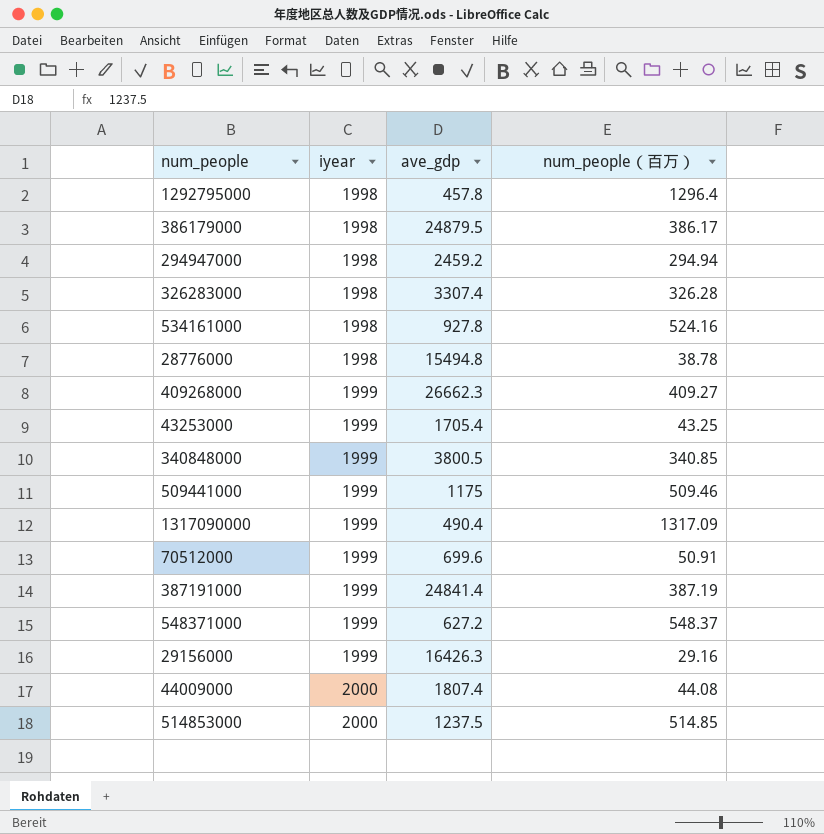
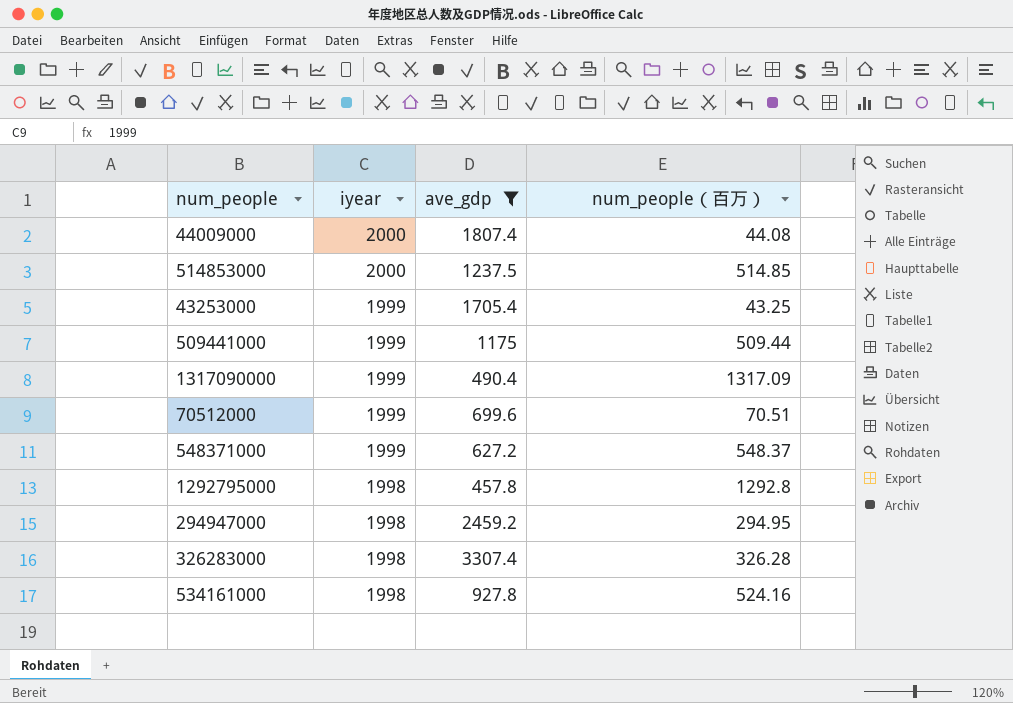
filter: none -> ave_gdp <= 3307.4
row order: iyear ascending -> iyear descending
509441000 | num_people（百万）: 509.46 -> 509.44
70512000 | num_people（百万）: 50.91 -> 70.51
1292795000 | num_people（百万）: 1296.4 -> 1292.8
294947000 | num_people（百万）: 294.94 -> 294.95

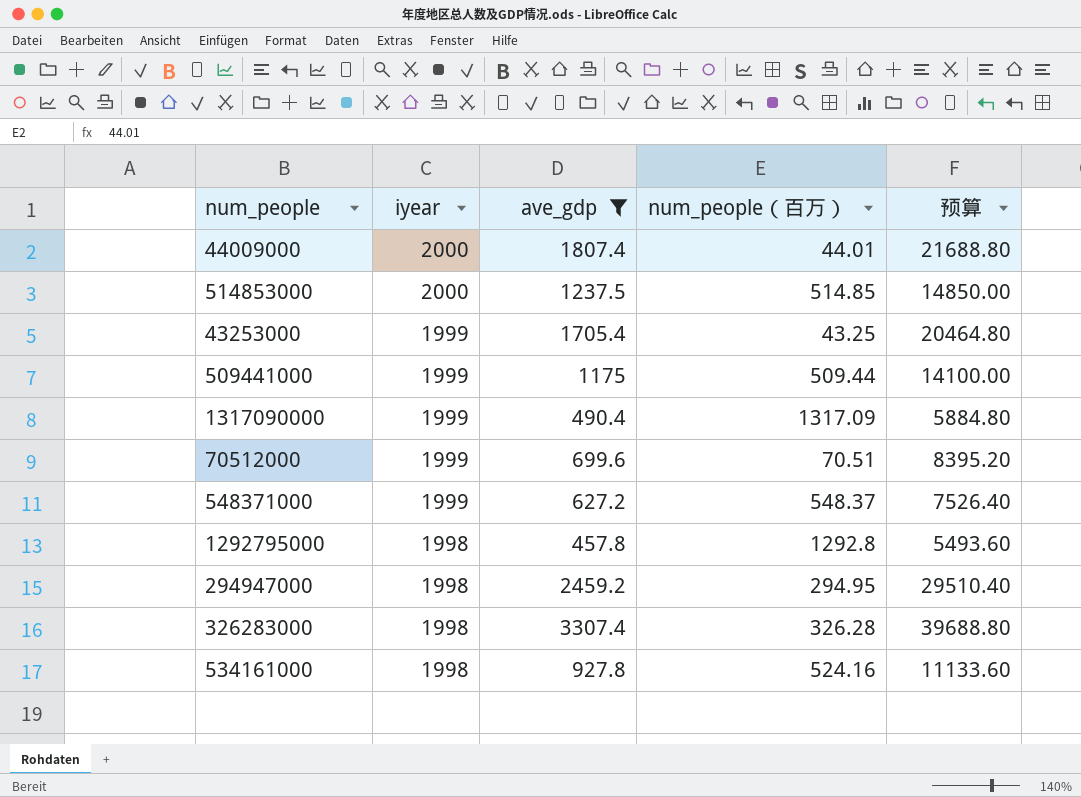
column 预算 | formula: none -> [ave_gdp] * 12
44009000 | num_people（百万）: 44.08 -> 44.01

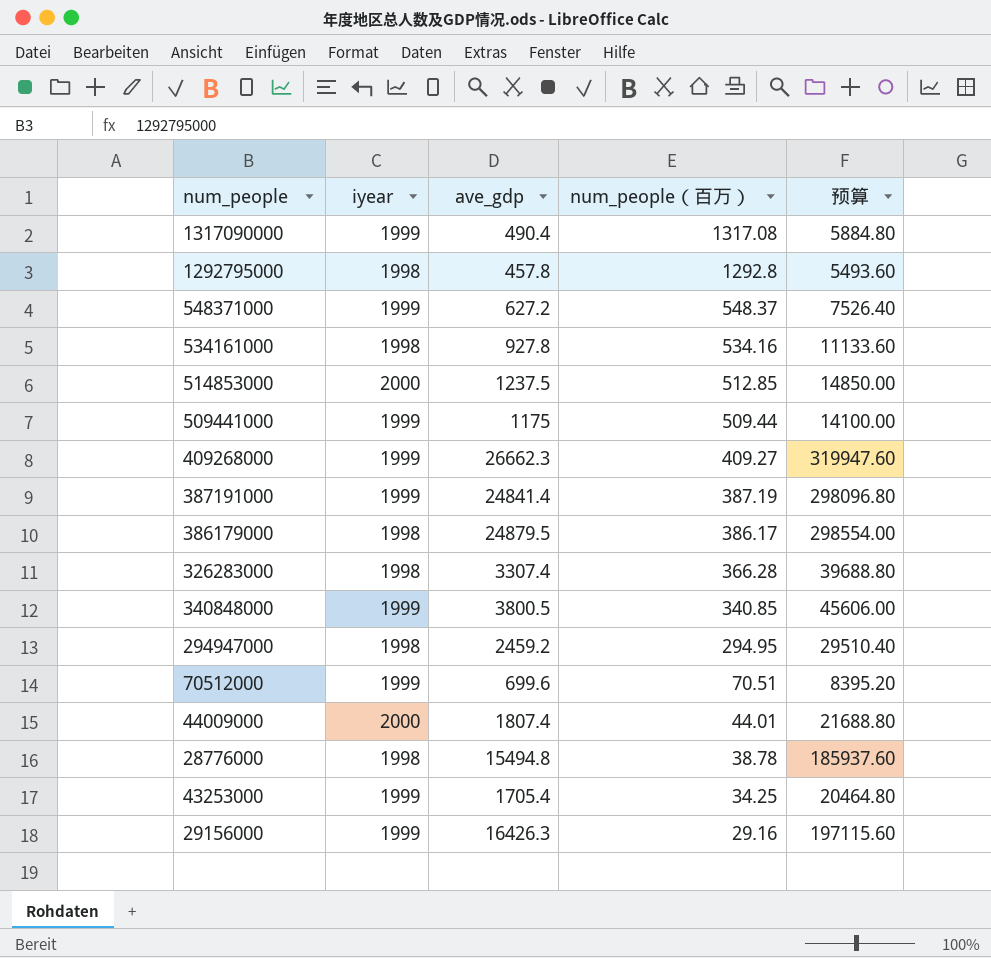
filter: ave_gdp <= 3307.4 -> none
row order: iyear descending -> num_people（百万） descending
1317090000 | num_people（百万）: 1317.09 -> 1317.08
534161000 | num_people（百万）: 524.16 -> 534.16
514853000 | num_people（百万）: 514.85 -> 512.85
326283000 | num_people（百万）: 326.28 -> 366.28
43253000 | num_people（百万）: 43.25 -> 34.25

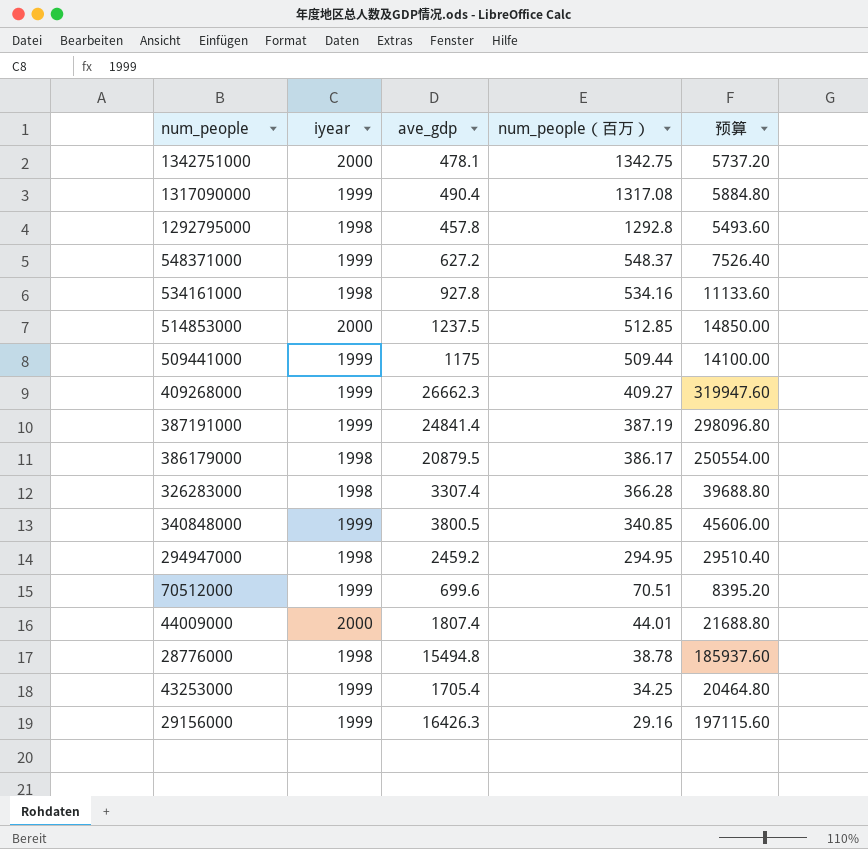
row 1342751000: none -> 2000 | 478.1 | 1342.75 | 5737.20
386179000 | ave_gdp: 24879.5 -> 20879.5
386179000 | 预算: 298554.00 -> 250554.00

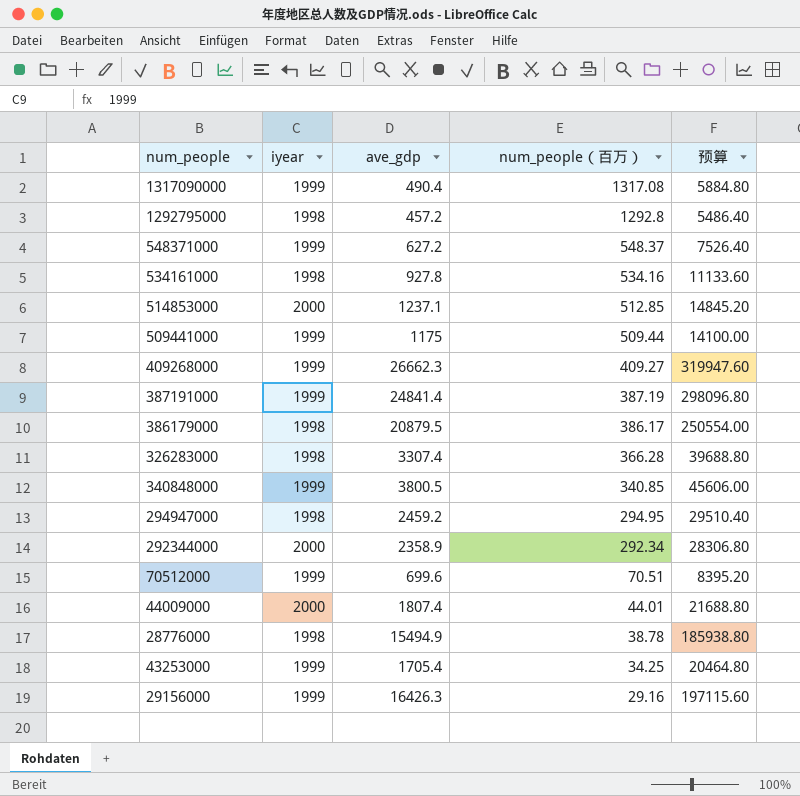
row 1342751000: 2000 | 478.1 | 1342.75 | 5737.20 -> none
1292795000 | ave_gdp: 457.8 -> 457.2
1292795000 | 预算: 5493.60 -> 5486.40
514853000 | ave_gdp: 1237.5 -> 1237.1
514853000 | 预算: 14850.00 -> 14845.20
row 292344000: none -> 2000 | 2358.9 | 292.34 | 28306.80
28776000 | ave_gdp: 15494.8 -> 15494.9
28776000 | 预算: 185937.60 -> 185938.80

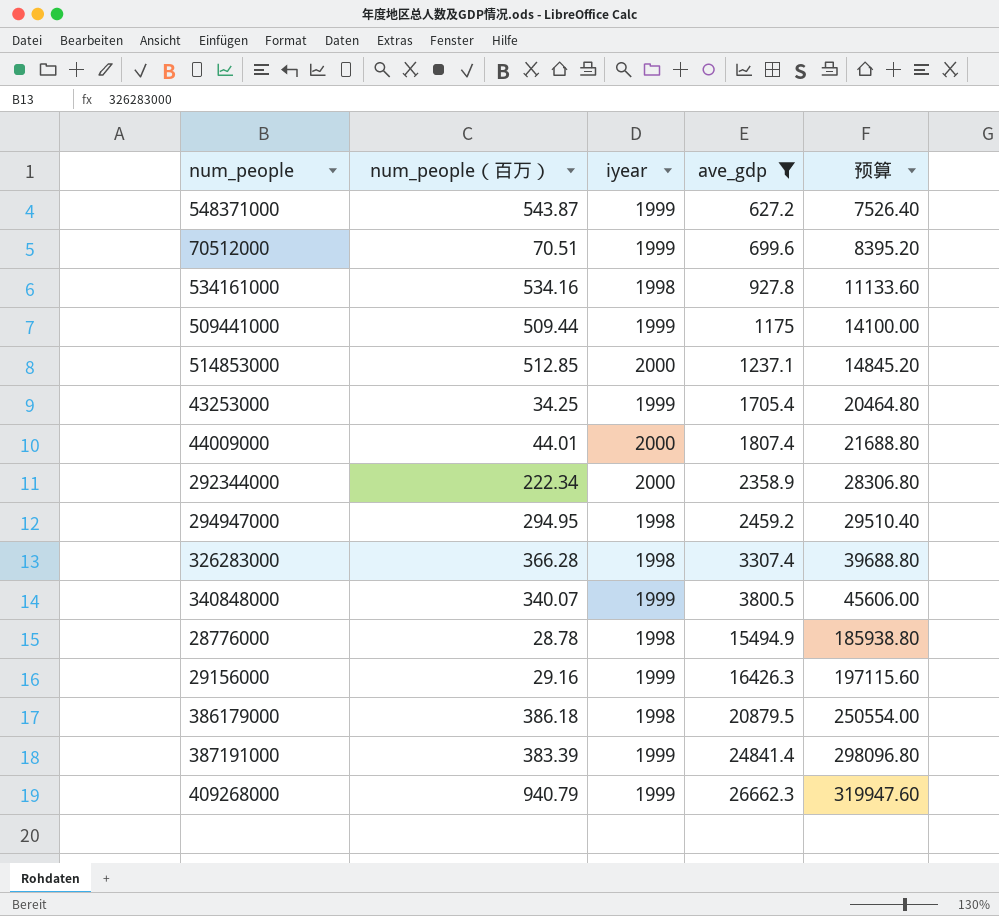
filter: none -> ave_gdp >= 627.2
row order: num_people（百万） descending -> ave_gdp ascending
column num_people（百万） | position: 4 -> 2
548371000 | num_people（百万）: 548.37 -> 543.87
292344000 | num_people（百万）: 292.34 -> 222.34
340848000 | num_people（百万）: 340.85 -> 340.07
28776000 | num_people（百万）: 38.78 -> 28.78
386179000 | num_people（百万）: 386.17 -> 386.18
387191000 | num_people（百万）: 387.19 -> 383.39
409268000 | num_people（百万）: 409.27 -> 940.79

